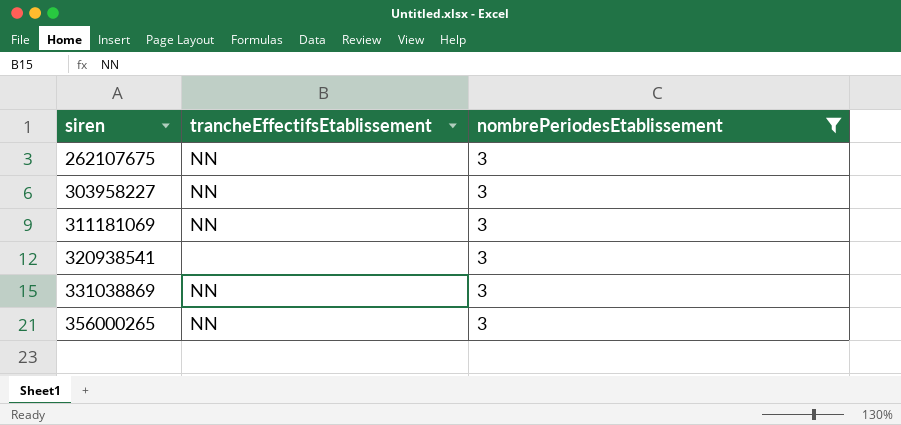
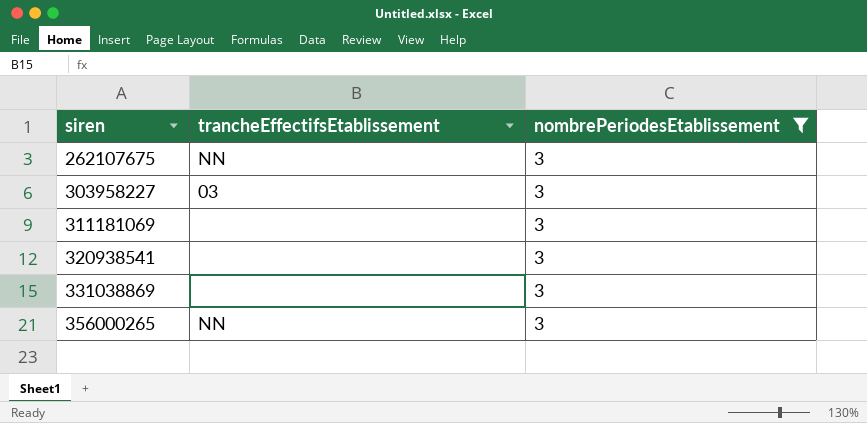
303958227 | trancheEffectifsEtablissement: NN -> 03
311181069 | trancheEffectifsEtablissement: NN -> none
331038869 | trancheEffectifsEtablissement: NN -> none

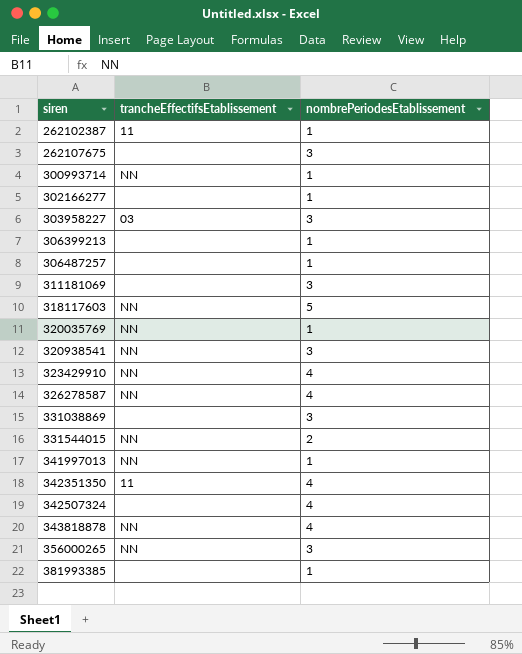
filter: nombrePeriodesEtablissement = 3 -> none
262107675 | trancheEffectifsEtablissement: NN -> none
320938541 | trancheEffectifsEtablissement: none -> NN

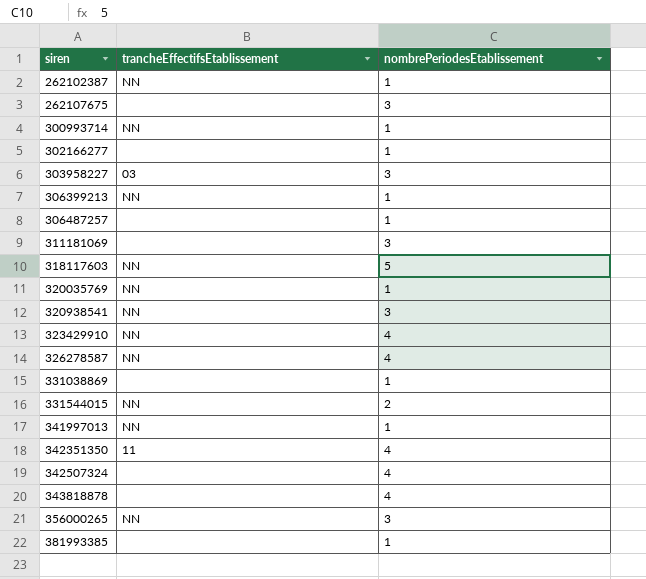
262102387 | trancheEffectifsEtablissement: 11 -> NN
306399213 | trancheEffectifsEtablissement: none -> NN
331038869 | nombrePeriodesEtablissement: 3 -> 1
343818878 | trancheEffectifsEtablissement: NN -> none

